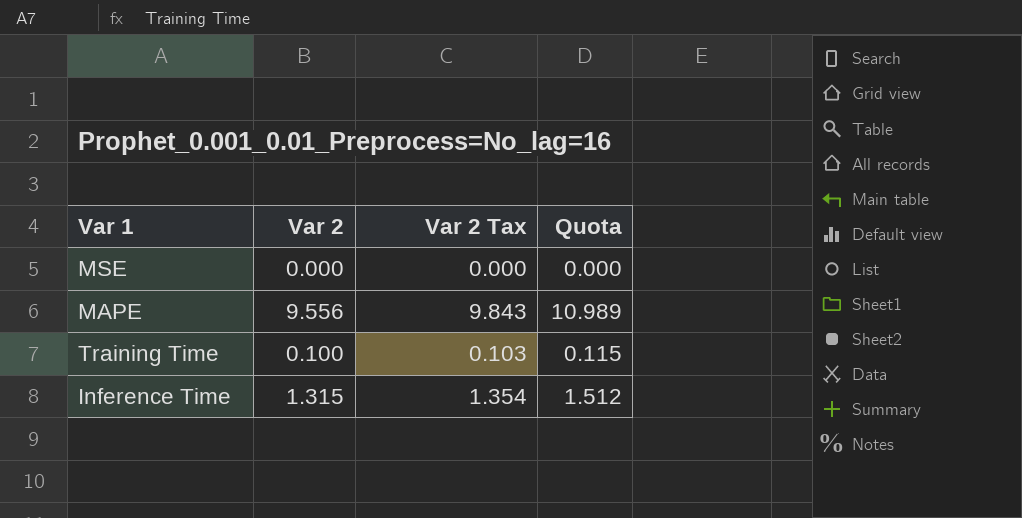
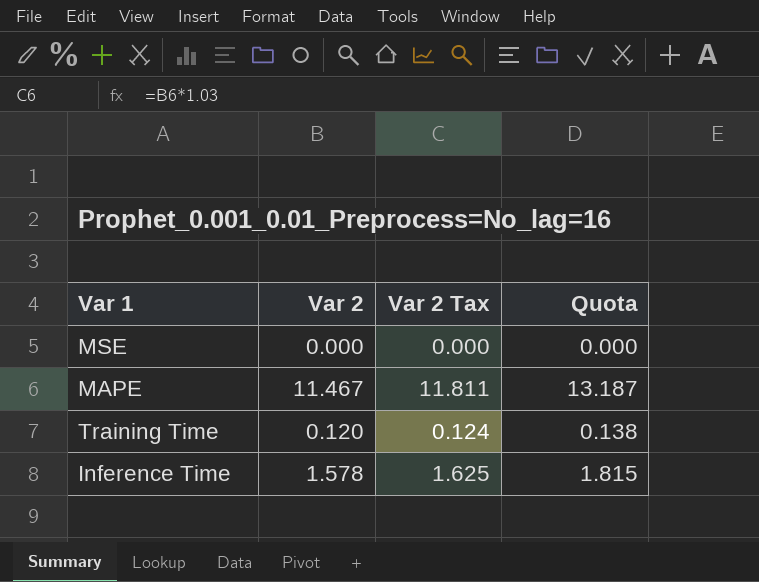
MAPE | Var 2: 9.556 -> 11.467
MAPE | Var 2 Tax: 9.843 -> 11.811
MAPE | Quota: 10.989 -> 13.187
Training Time | Var 2: 0.100 -> 0.120
Training Time | Var 2 Tax: 0.103 -> 0.124
Training Time | Quota: 0.115 -> 0.138
Inference Time | Var 2: 1.315 -> 1.578
Inference Time | Var 2 Tax: 1.354 -> 1.625
Inference Time | Quota: 1.512 -> 1.815

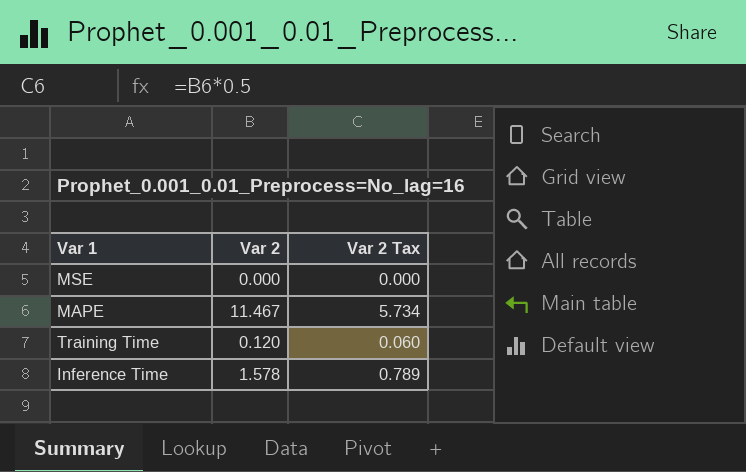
column Quota | formula: [Var 2] * 1.15 -> none
column Var 2 Tax | formula: [Var 2] * 1.03 -> [Var 2] * 0.5

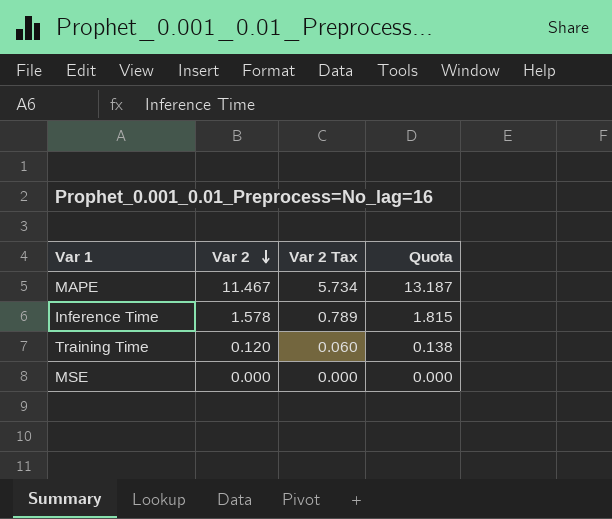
row order: none -> Var 2 descending
column Quota | formula: none -> [Var 2] * 1.15

